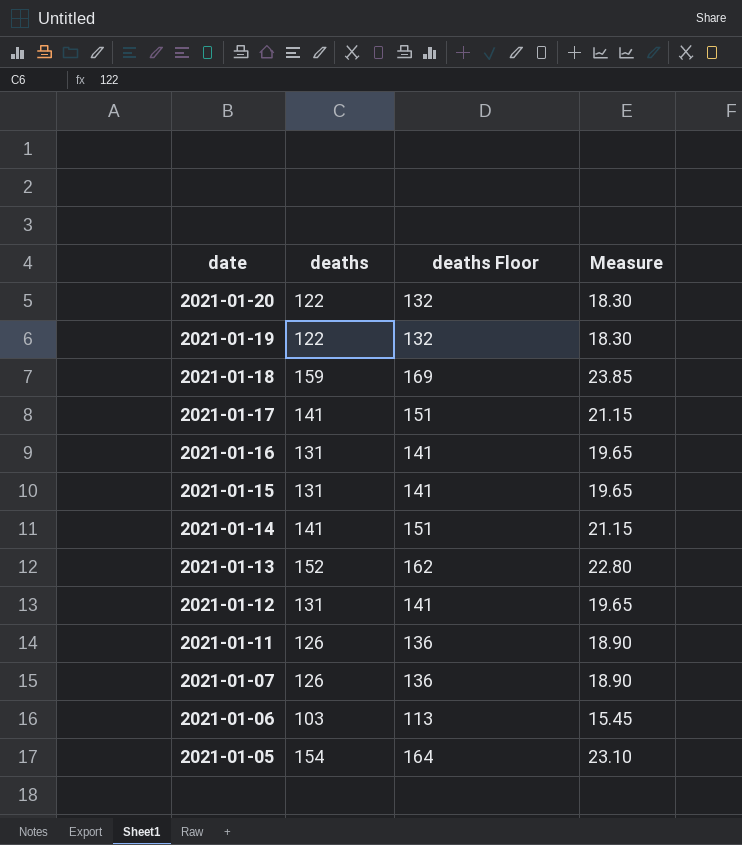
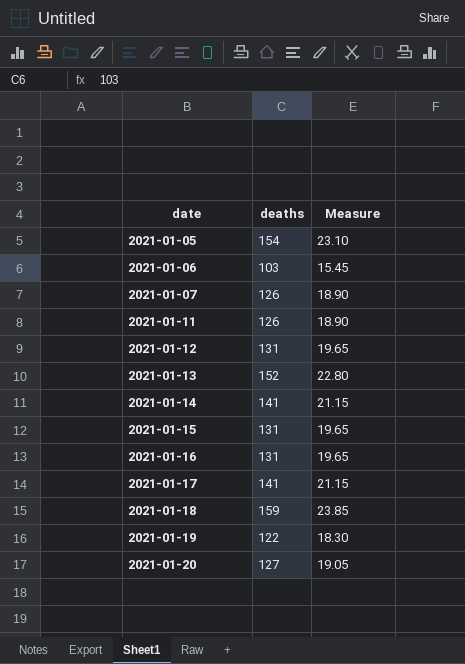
row order: date descending -> date ascending
column deaths Floor | formula: [deaths] + 10 -> none
2021-01-20 | deaths: 122 -> 127
2021-01-20 | Measure: 18.30 -> 19.05

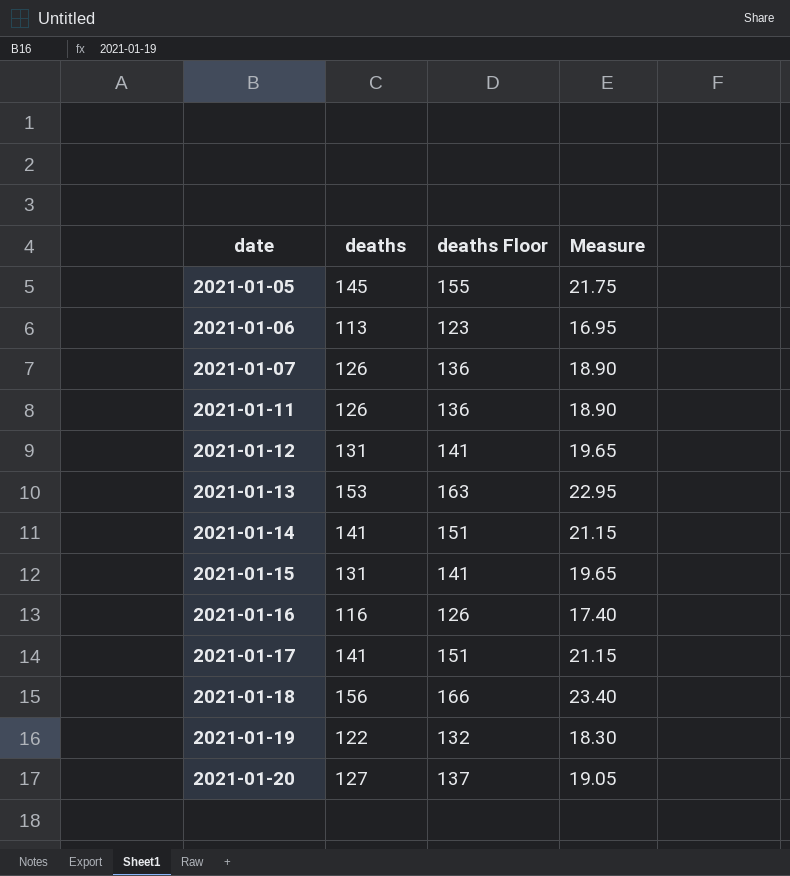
column deaths Floor | formula: none -> [deaths] + 10
2021-01-05 | deaths: 154 -> 145
2021-01-05 | Measure: 23.10 -> 21.75
2021-01-06 | deaths: 103 -> 113
2021-01-06 | Measure: 15.45 -> 16.95
2021-01-13 | deaths: 152 -> 153
2021-01-13 | Measure: 22.80 -> 22.95
2021-01-16 | deaths: 131 -> 116
2021-01-16 | Measure: 19.65 -> 17.40
2021-01-18 | deaths: 159 -> 156
2021-01-18 | Measure: 23.85 -> 23.40

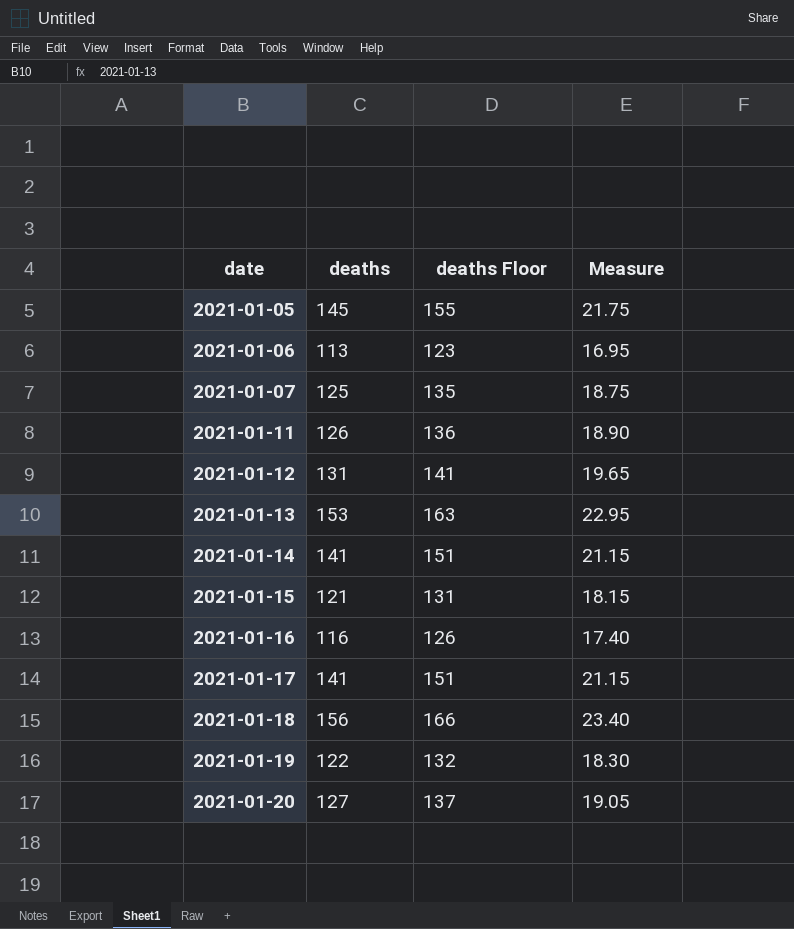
2021-01-07 | deaths: 126 -> 125
2021-01-07 | deaths Floor: 136 -> 135
2021-01-07 | Measure: 18.90 -> 18.75
2021-01-15 | deaths: 131 -> 121
2021-01-15 | deaths Floor: 141 -> 131
2021-01-15 | Measure: 19.65 -> 18.15

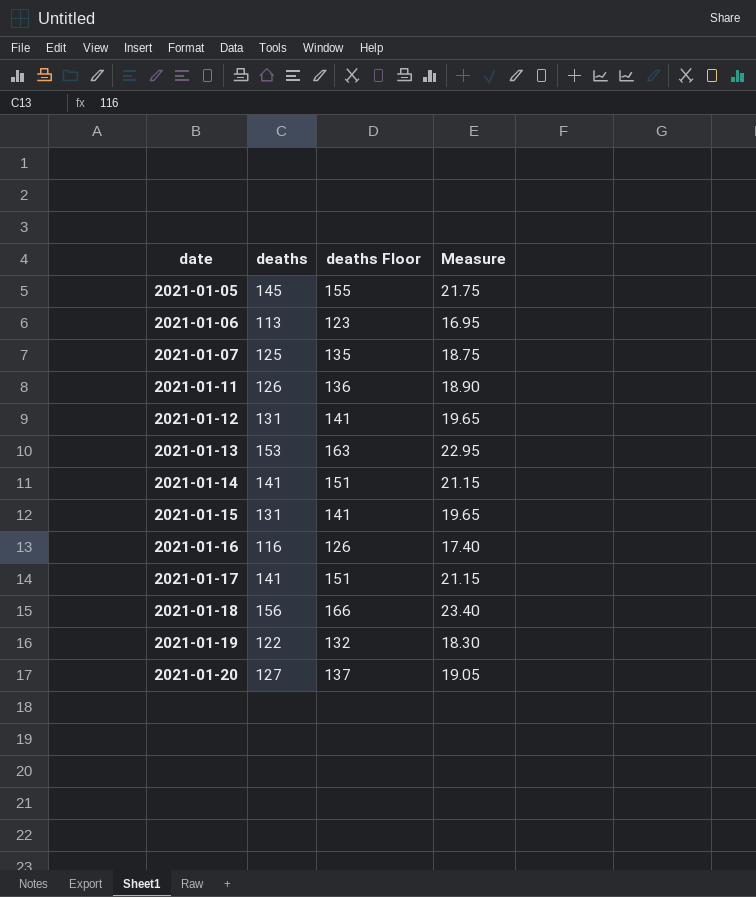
2021-01-15 | deaths: 121 -> 131
2021-01-15 | deaths Floor: 131 -> 141
2021-01-15 | Measure: 18.15 -> 19.65

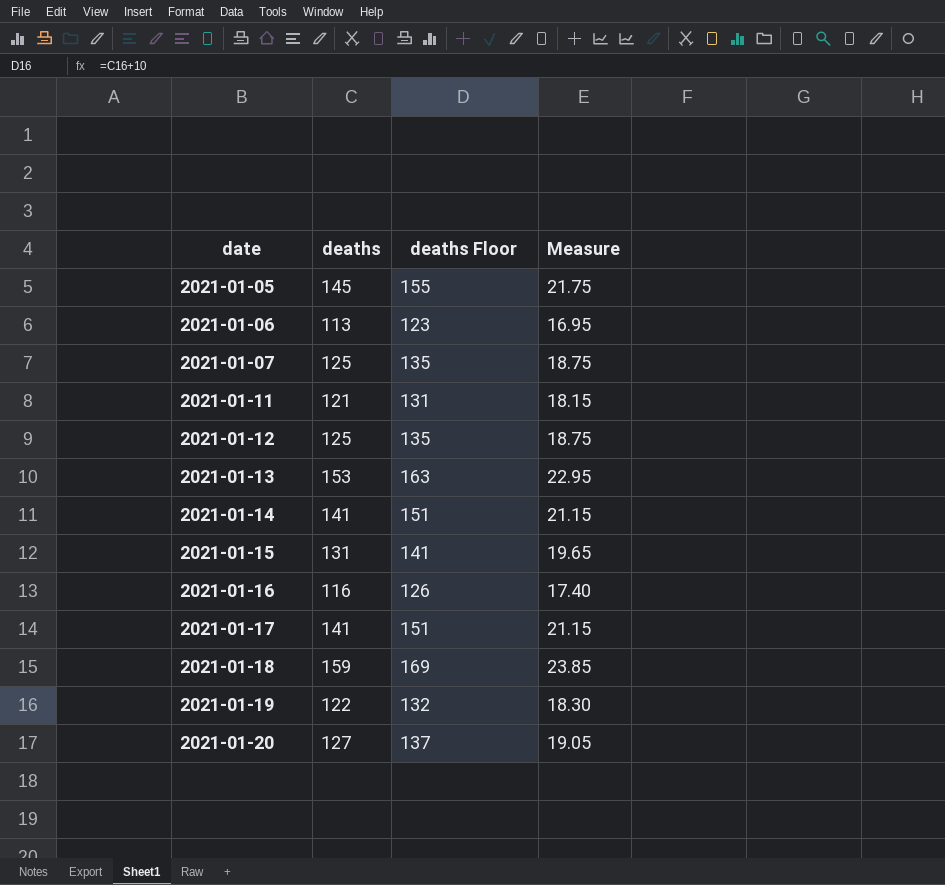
2021-01-11 | deaths: 126 -> 121
2021-01-11 | deaths Floor: 136 -> 131
2021-01-11 | Measure: 18.90 -> 18.15
2021-01-12 | deaths: 131 -> 125
2021-01-12 | deaths Floor: 141 -> 135
2021-01-12 | Measure: 19.65 -> 18.75
2021-01-18 | deaths: 156 -> 159
2021-01-18 | deaths Floor: 166 -> 169
2021-01-18 | Measure: 23.40 -> 23.85

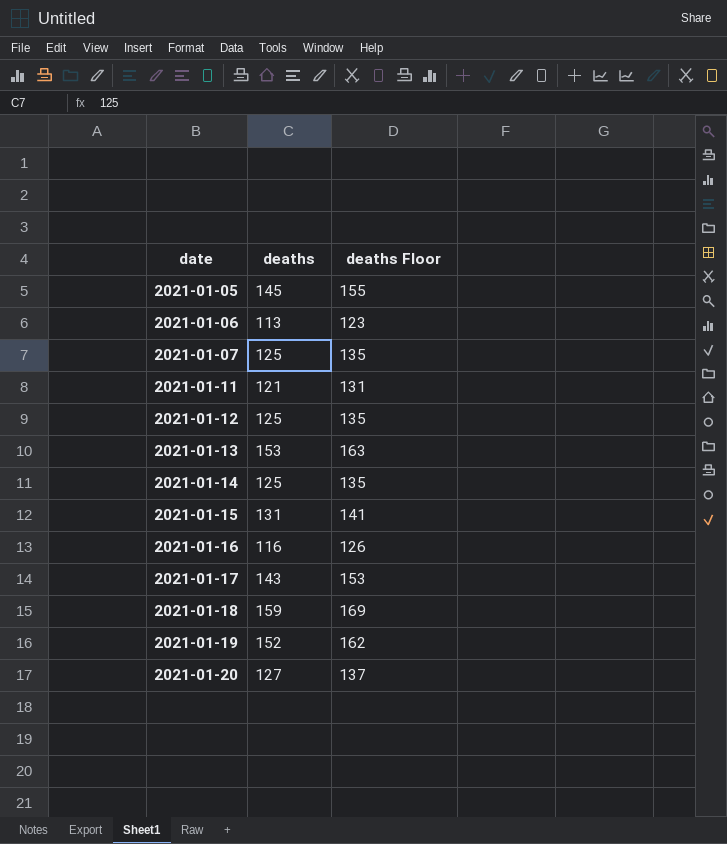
column Measure | formula: [deaths] * 0.15 -> none
2021-01-14 | deaths: 141 -> 125
2021-01-14 | deaths Floor: 151 -> 135
2021-01-17 | deaths: 141 -> 143
2021-01-17 | deaths Floor: 151 -> 153
2021-01-19 | deaths: 122 -> 152
2021-01-19 | deaths Floor: 132 -> 162

